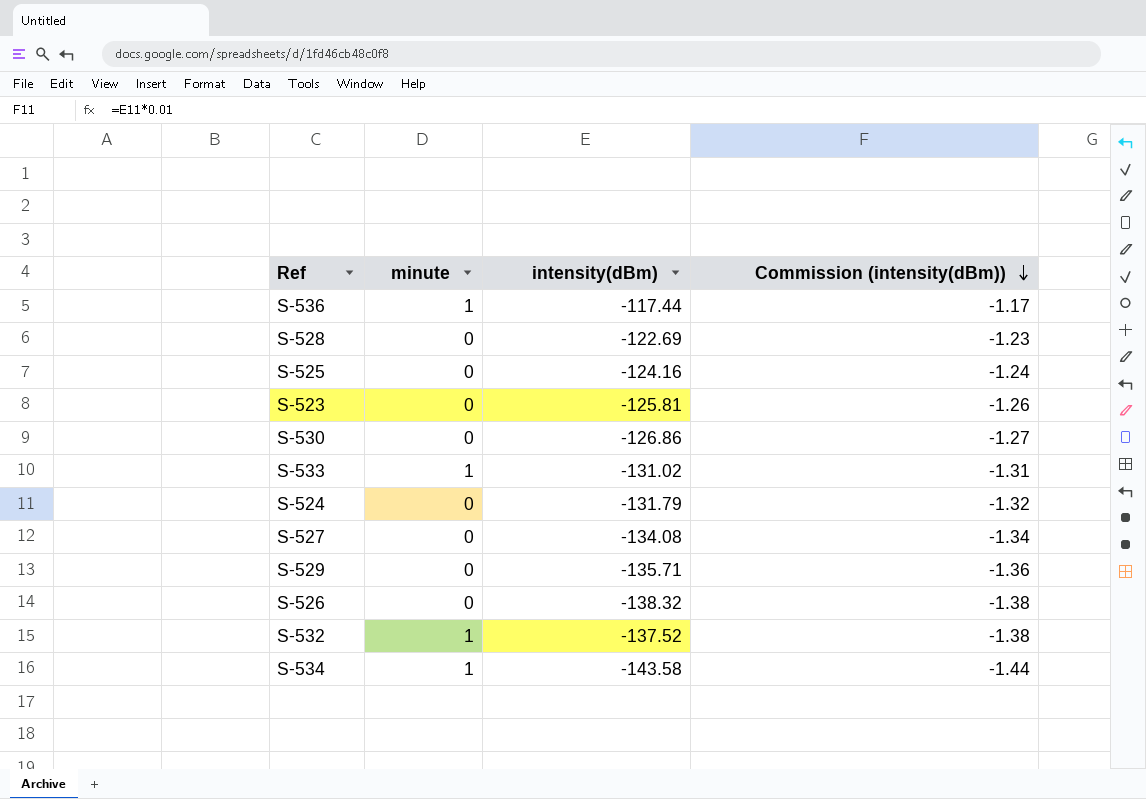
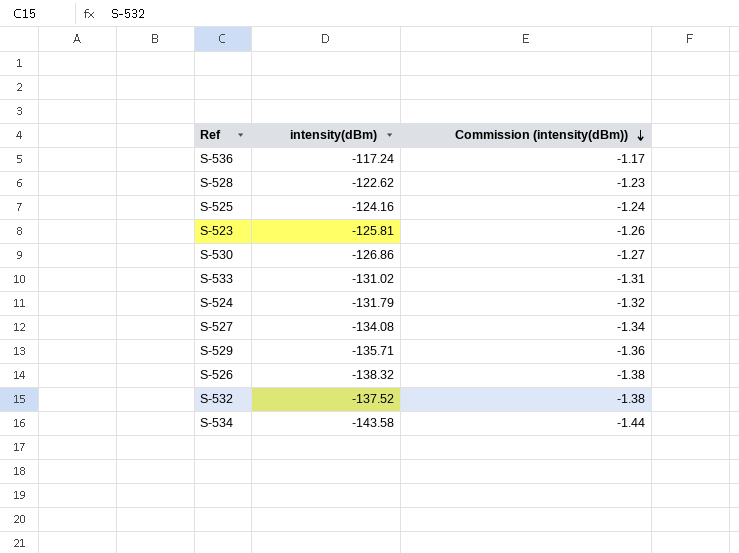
column minute | position: 2 -> none
S-536 | intensity(dBm): -117.44 -> -117.24
S-528 | intensity(dBm): -122.69 -> -122.62

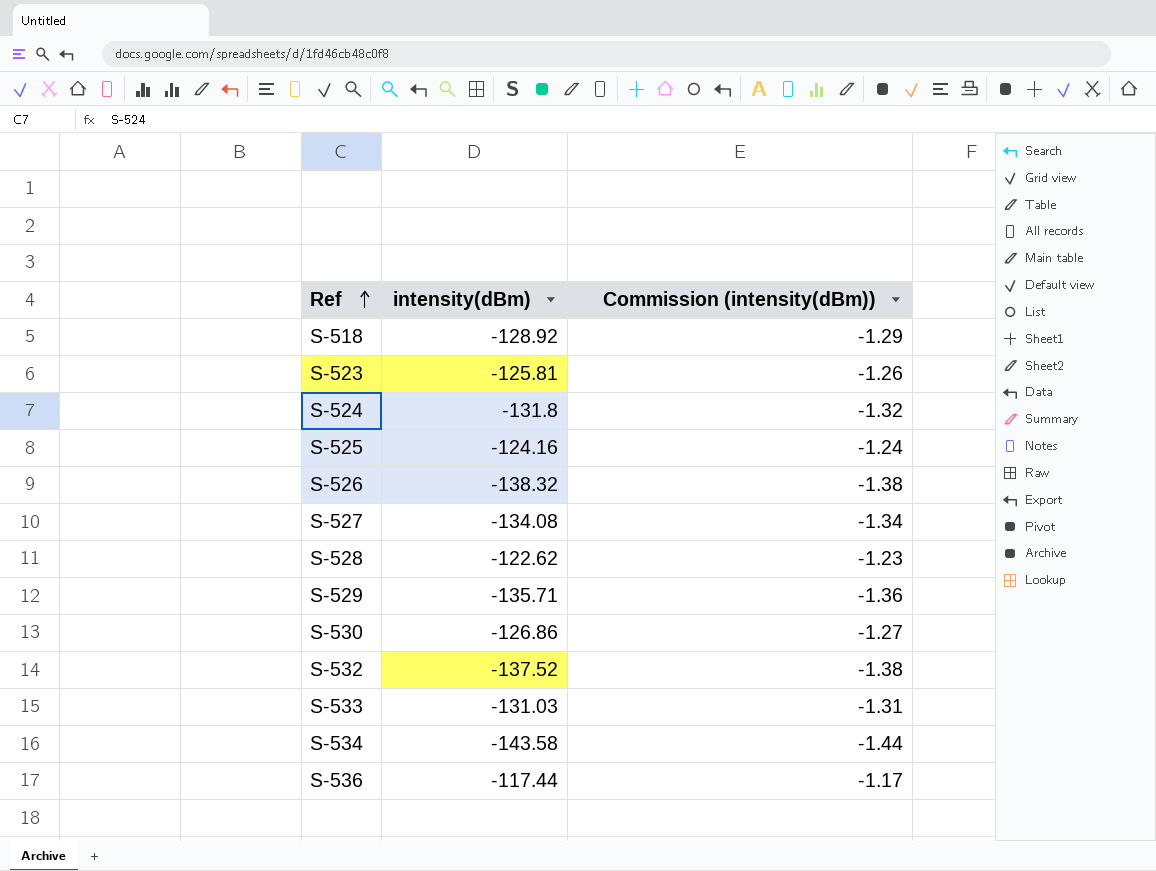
row order: Commission (intensity(dBm)) descending -> Ref ascending
row S-518: none -> -128.92 | -1.29
S-524 | intensity(dBm): -131.79 -> -131.8
S-533 | intensity(dBm): -131.02 -> -131.03
S-536 | intensity(dBm): -117.24 -> -117.44

